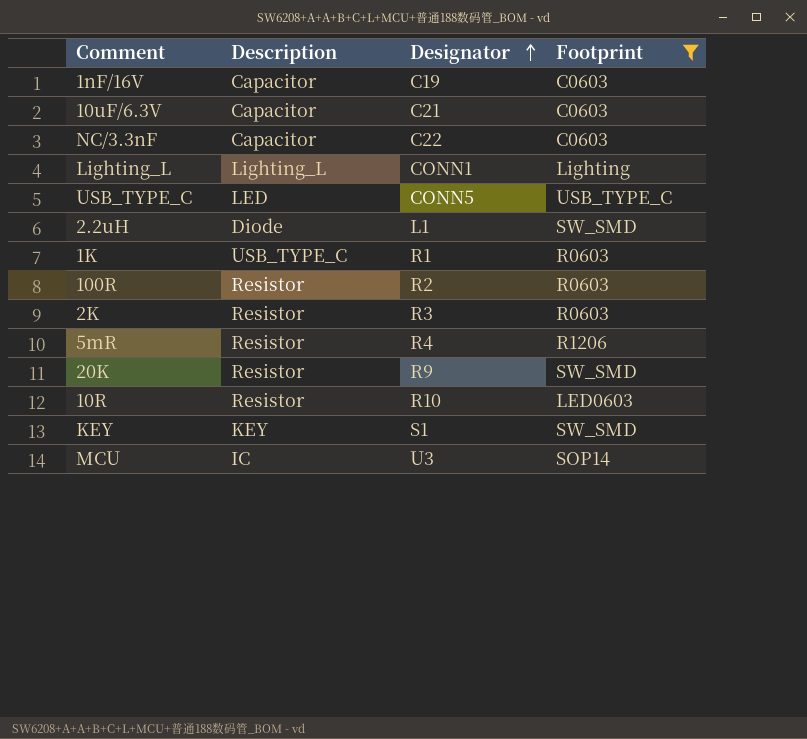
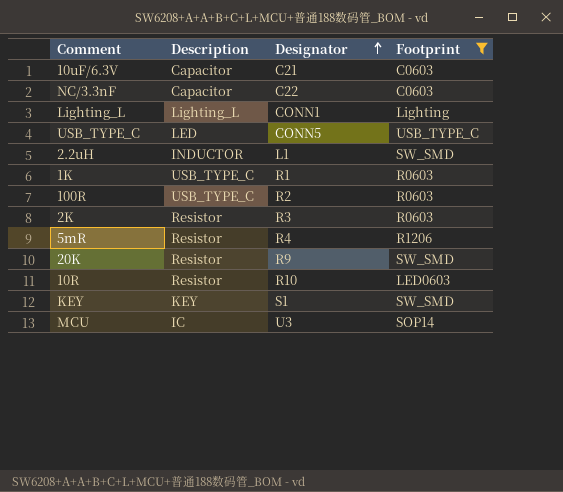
row 1nF/16V: Capacitor | C19 | C0603 -> none
2.2uH | Description: Diode -> INDUCTOR
100R | Description: Resistor -> USB_TYPE_C

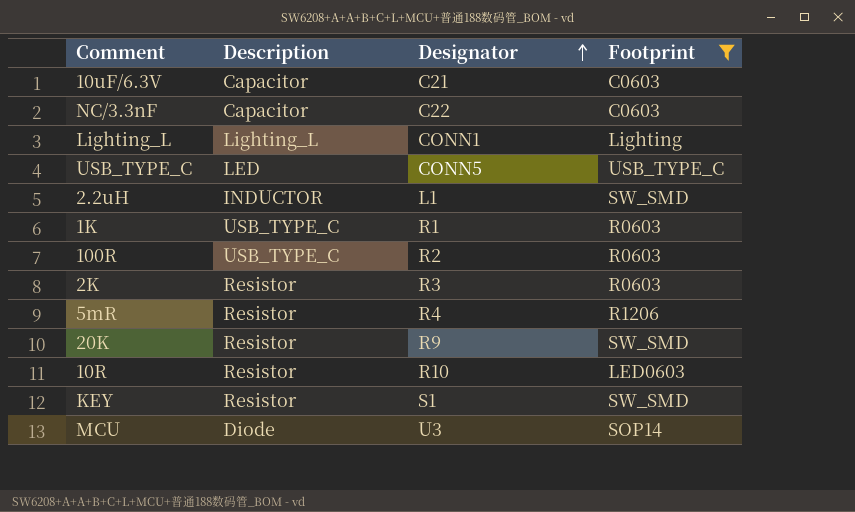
KEY | Description: KEY -> Resistor
MCU | Description: IC -> Diode

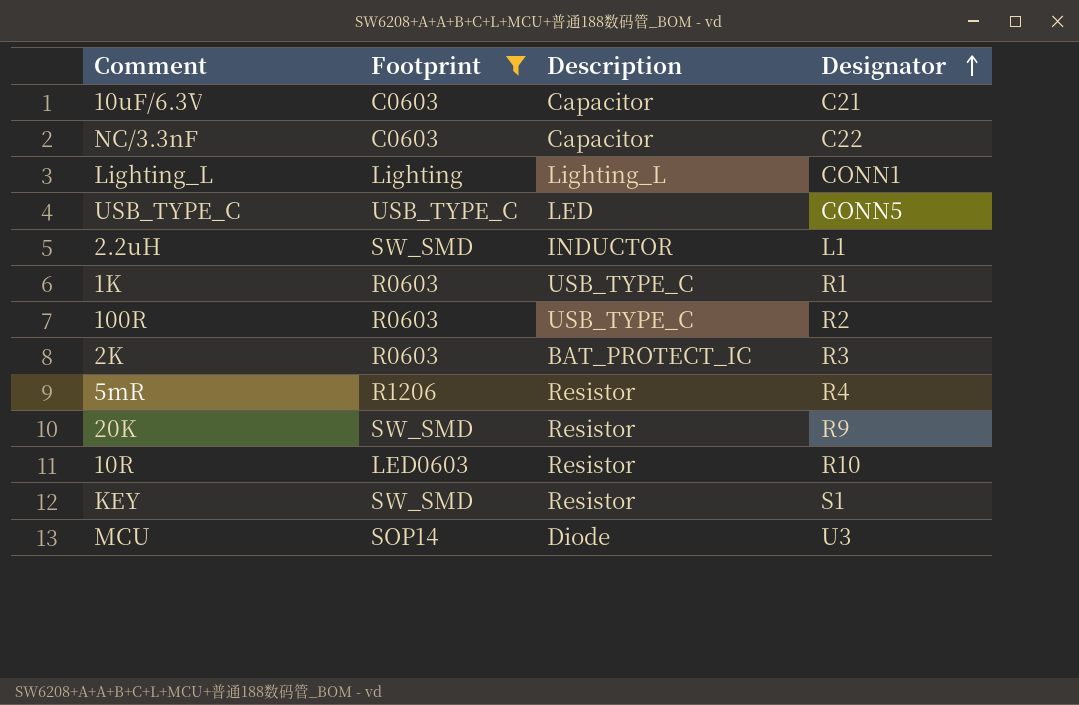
column Footprint | position: 4 -> 2
2K | Description: Resistor -> BAT_PROTECT_IC

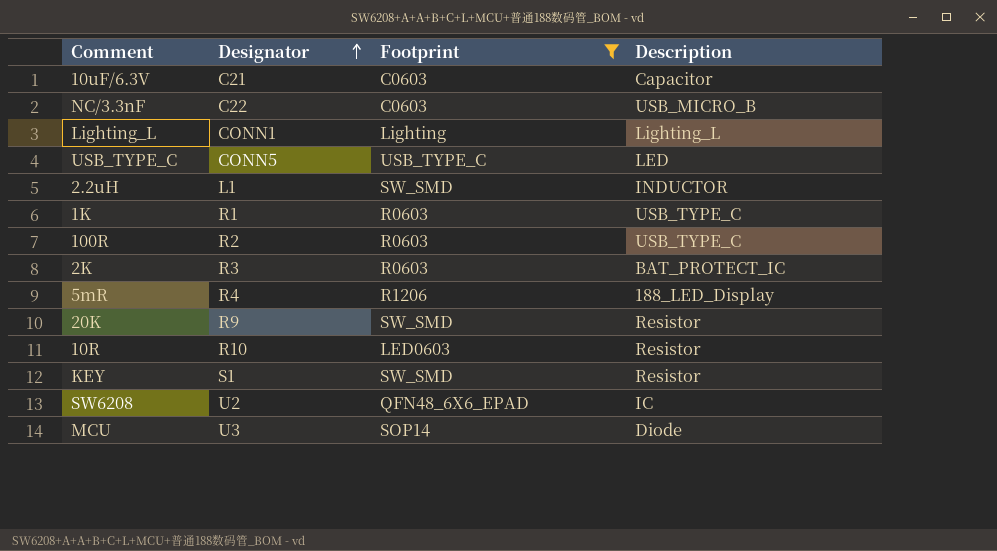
column Designator | position: 4 -> 2
NC/3.3nF | Description: Capacitor -> USB_MICRO_B
5mR | Description: Resistor -> 188_LED_Display
row SW6208: none -> U2 | QFN48_6X6_EPAD | IC

